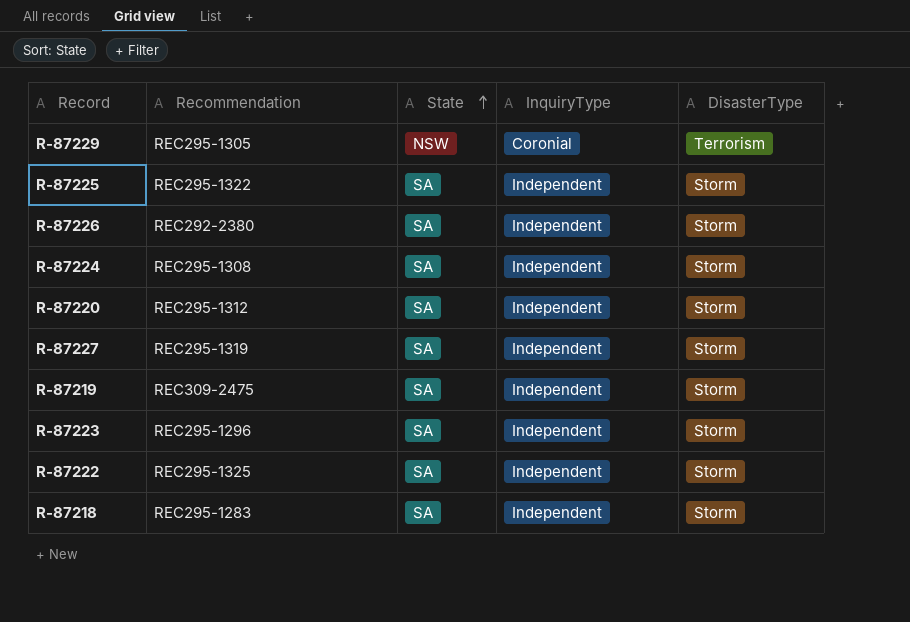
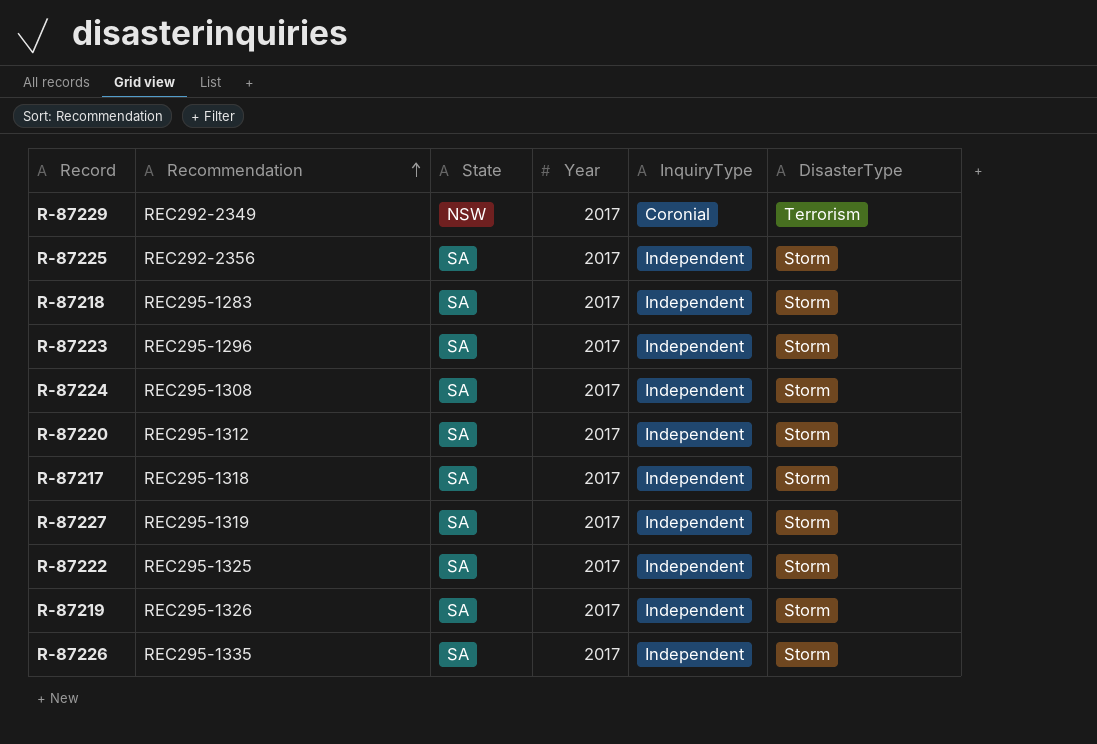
row order: State ascending -> Recommendation ascending
column Year | position: none -> 4
R-87229 | Recommendation: REC295-1305 -> REC292-2349
R-87225 | Recommendation: REC295-1322 -> REC292-2356
row R-87217: none -> REC295-1318 | SA | 2017 | Independent | Storm
R-87219 | Recommendation: REC309-2475 -> REC295-1326
R-87226 | Recommendation: REC292-2380 -> REC295-1335

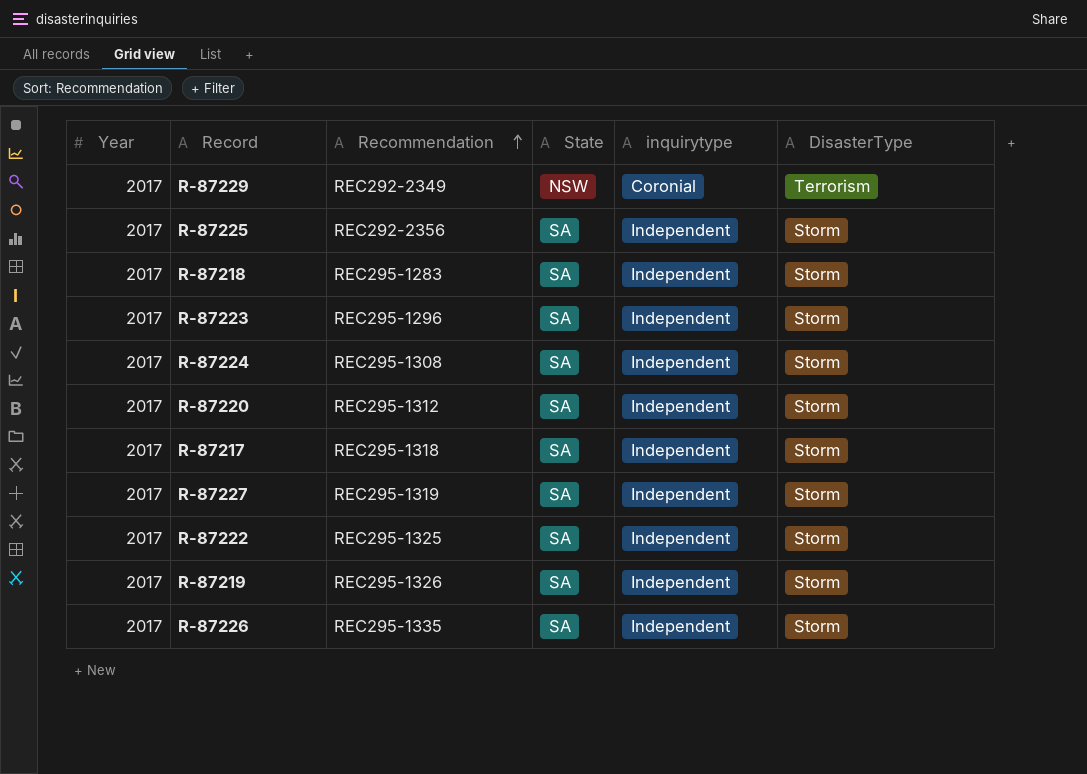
column Year | position: 4 -> 1
column name: InquiryType -> inquirytype

